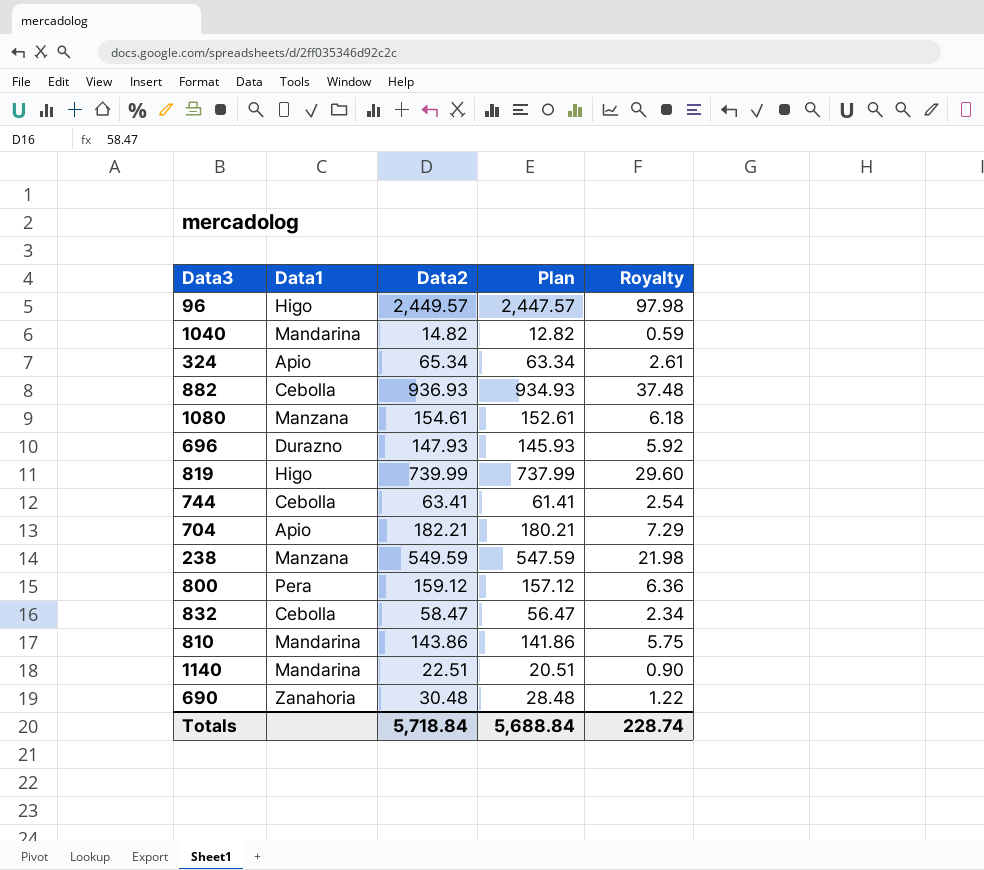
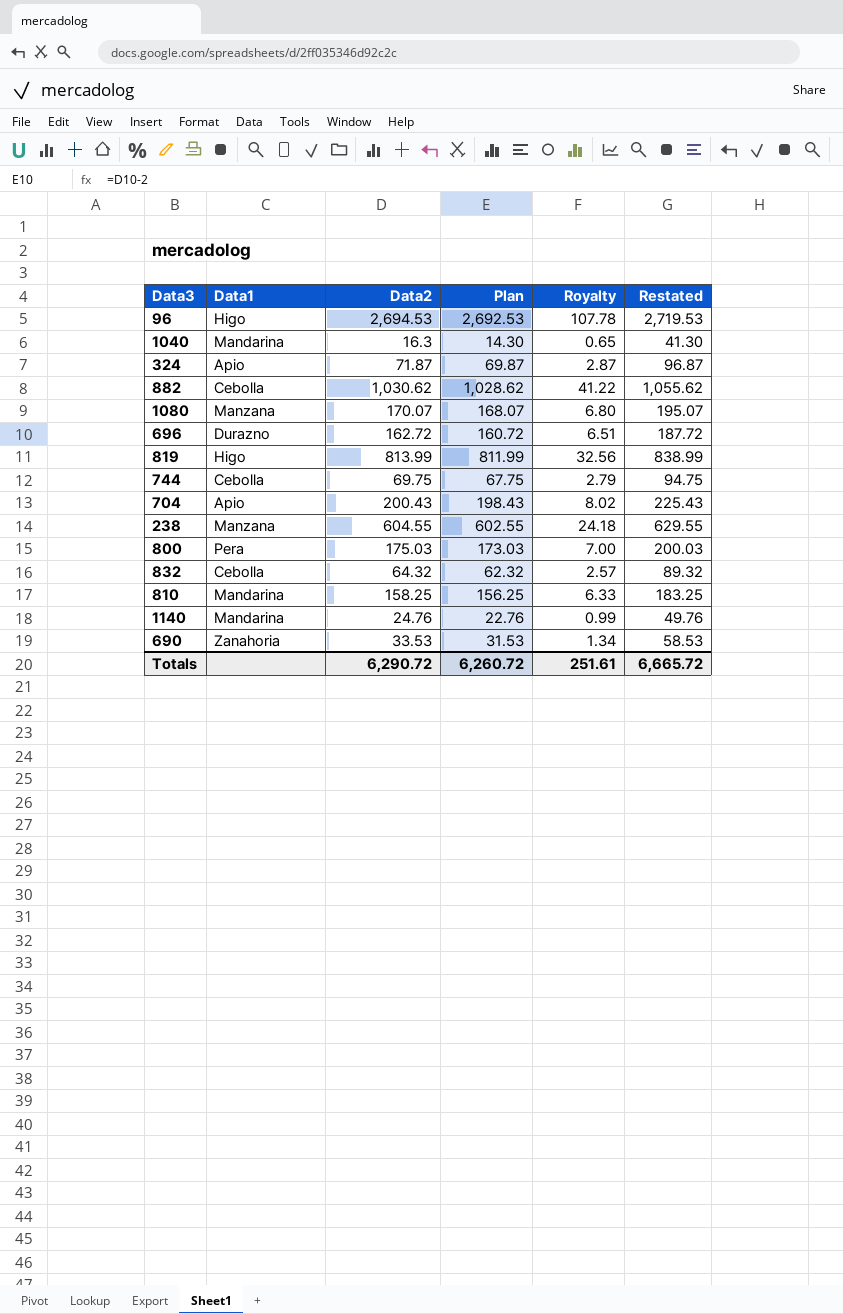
column Restated | formula: none -> [Data2] + 25
96 | Data2: 2,449.57 -> 2,694.53
96 | Plan: 2,447.57 -> 2,692.53
96 | Royalty: 97.98 -> 107.78
1040 | Data2: 14.82 -> 16.3
1040 | Plan: 12.82 -> 14.30
1040 | Royalty: 0.59 -> 0.65
324 | Data2: 65.34 -> 71.87
324 | Plan: 63.34 -> 69.87
324 | Royalty: 2.61 -> 2.87
882 | Data2: 936.93 -> 1,030.62
882 | Plan: 934.93 -> 1,028.62
882 | Royalty: 37.48 -> 41.22
1080 | Data2: 154.61 -> 170.07
1080 | Plan: 152.61 -> 168.07
1080 | Royalty: 6.18 -> 6.80
696 | Data2: 147.93 -> 162.72
696 | Plan: 145.93 -> 160.72
696 | Royalty: 5.92 -> 6.51
819 | Data2: 739.99 -> 813.99
819 | Plan: 737.99 -> 811.99
819 | Royalty: 29.60 -> 32.56
744 | Data2: 63.41 -> 69.75
744 | Plan: 61.41 -> 67.75
744 | Royalty: 2.54 -> 2.79
704 | Data2: 182.21 -> 200.43
704 | Plan: 180.21 -> 198.43
704 | Royalty: 7.29 -> 8.02
238 | Data2: 549.59 -> 604.55
238 | Plan: 547.59 -> 602.55
238 | Royalty: 21.98 -> 24.18
800 | Data2: 159.12 -> 175.03
800 | Plan: 157.12 -> 173.03
800 | Royalty: 6.36 -> 7.00
832 | Data2: 58.47 -> 64.32
832 | Plan: 56.47 -> 62.32
832 | Royalty: 2.34 -> 2.57
810 | Data2: 143.86 -> 158.25
810 | Plan: 141.86 -> 156.25
810 | Royalty: 5.75 -> 6.33
1140 | Data2: 22.51 -> 24.76
1140 | Plan: 20.51 -> 22.76
1140 | Royalty: 0.90 -> 0.99
690 | Data2: 30.48 -> 33.53
690 | Plan: 28.48 -> 31.53
690 | Royalty: 1.22 -> 1.34
Totals | Data2: 5,718.84 -> 6,290.72
Totals | Plan: 5,688.84 -> 6,260.72
Totals | Royalty: 228.74 -> 251.61

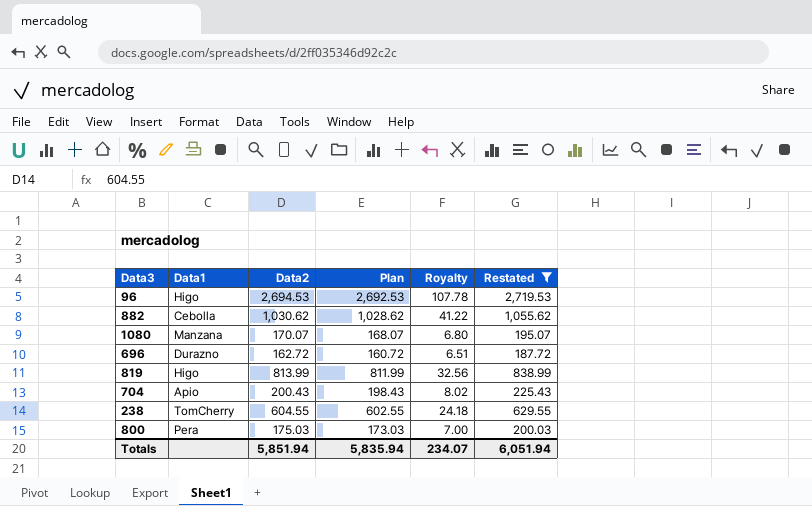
filter: none -> Restated >= 187.72
238 | Data1: Manzana -> TomCherry
Totals | Data2: 6,290.72 -> 5,851.94
Totals | Plan: 6,260.72 -> 5,835.94
Totals | Royalty: 251.61 -> 234.07
Totals | Restated: 6,665.72 -> 6,051.94

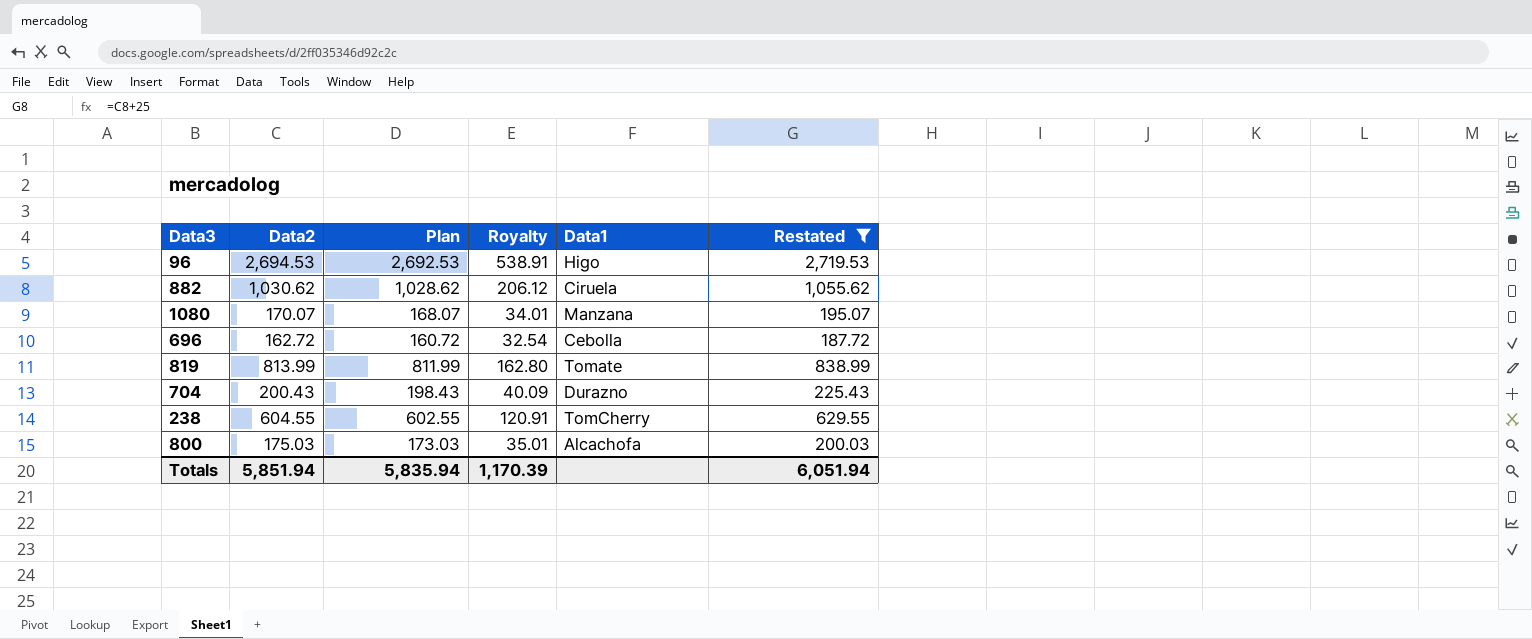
column Royalty | formula: [Data2] * 0.04 -> [Data2] * 0.2
column Data1 | position: 2 -> 5
882 | Data1: Cebolla -> Ciruela
696 | Data1: Durazno -> Cebolla
819 | Data1: Higo -> Tomate
704 | Data1: Apio -> Durazno
800 | Data1: Pera -> Alcachofa
Totals | Royalty: 234.07 -> 1,170.39

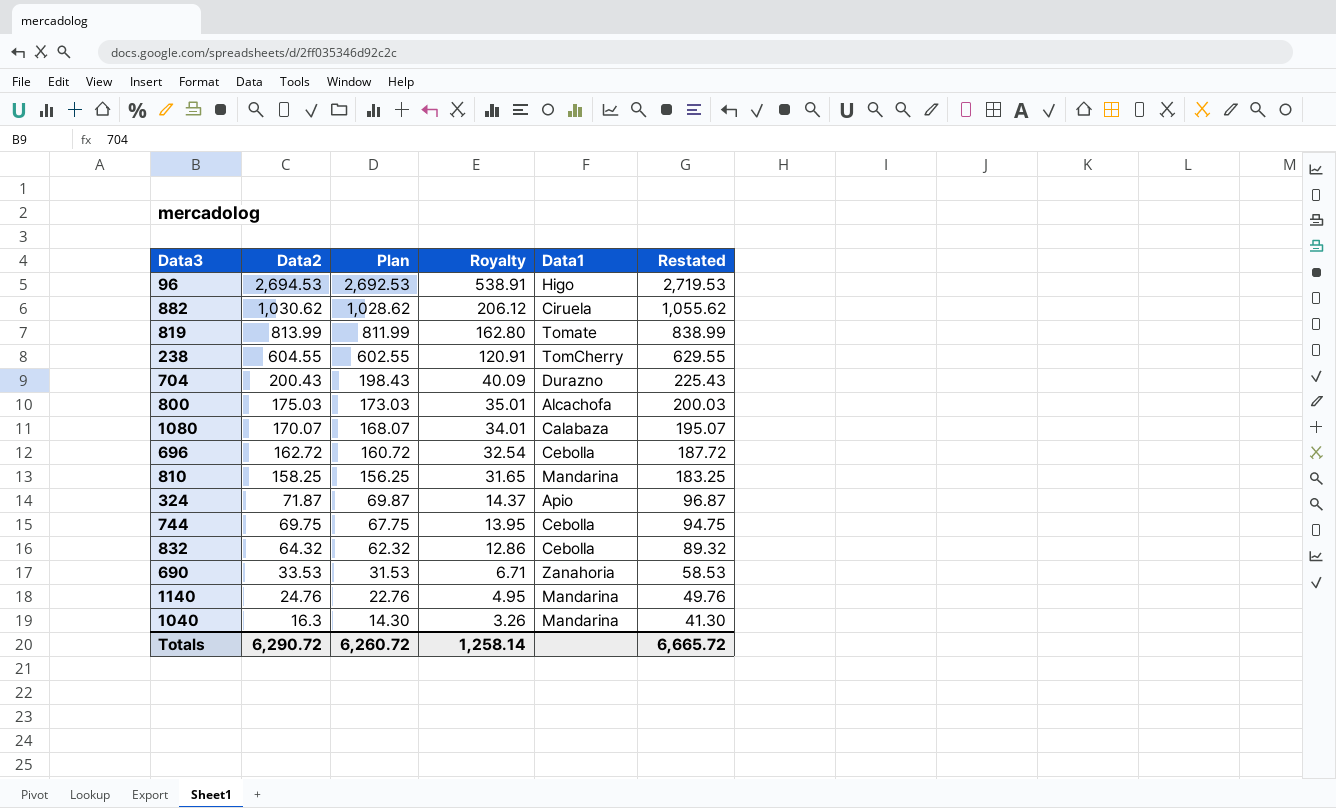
filter: Restated >= 187.72 -> none
row order: none -> Data2 descending
1080 | Data1: Manzana -> Calabaza
Totals | Data2: 5,851.94 -> 6,290.72
Totals | Plan: 5,835.94 -> 6,260.72
Totals | Royalty: 1,170.39 -> 1,258.14
Totals | Restated: 6,051.94 -> 6,665.72

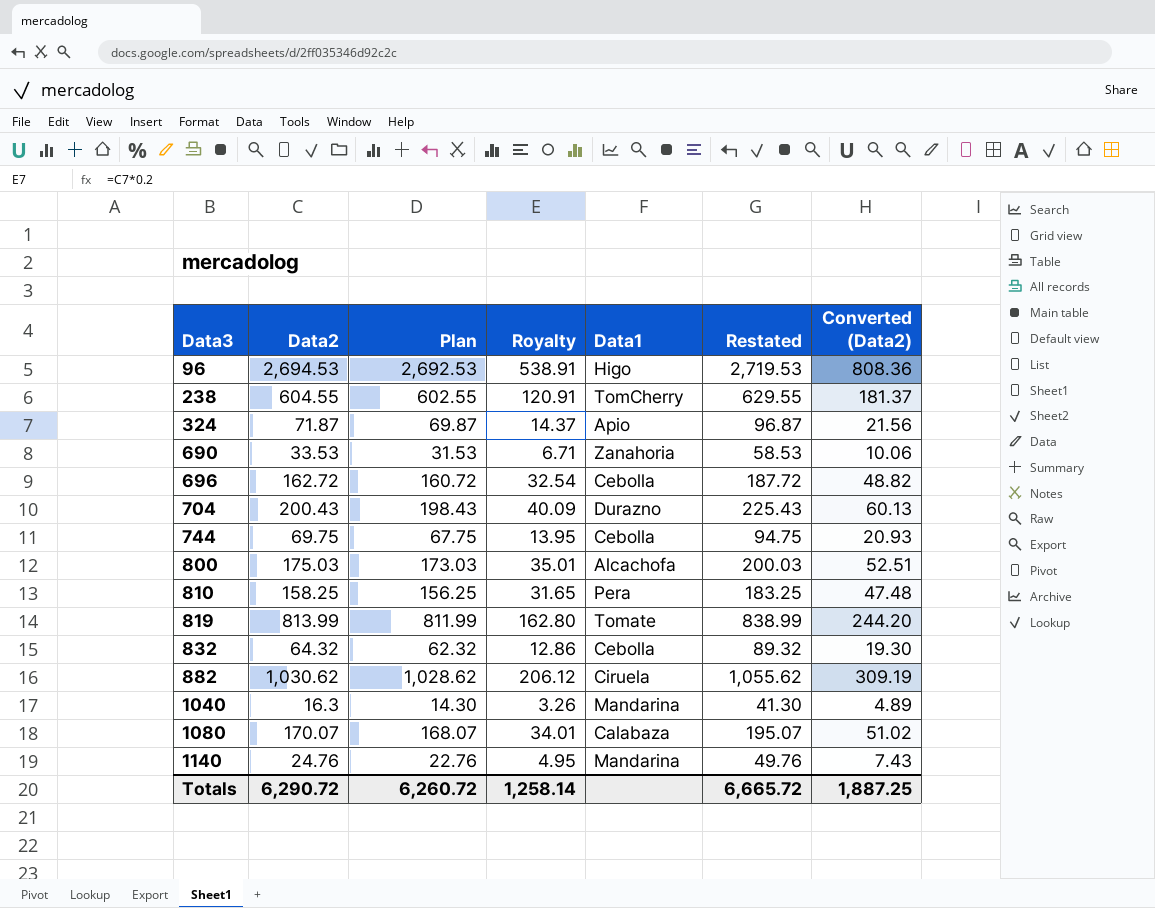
row order: Data2 descending -> Data3 ascending
column Converted (Data2) | formula: none -> [Data2] * 0.3
810 | Data1: Mandarina -> Pera

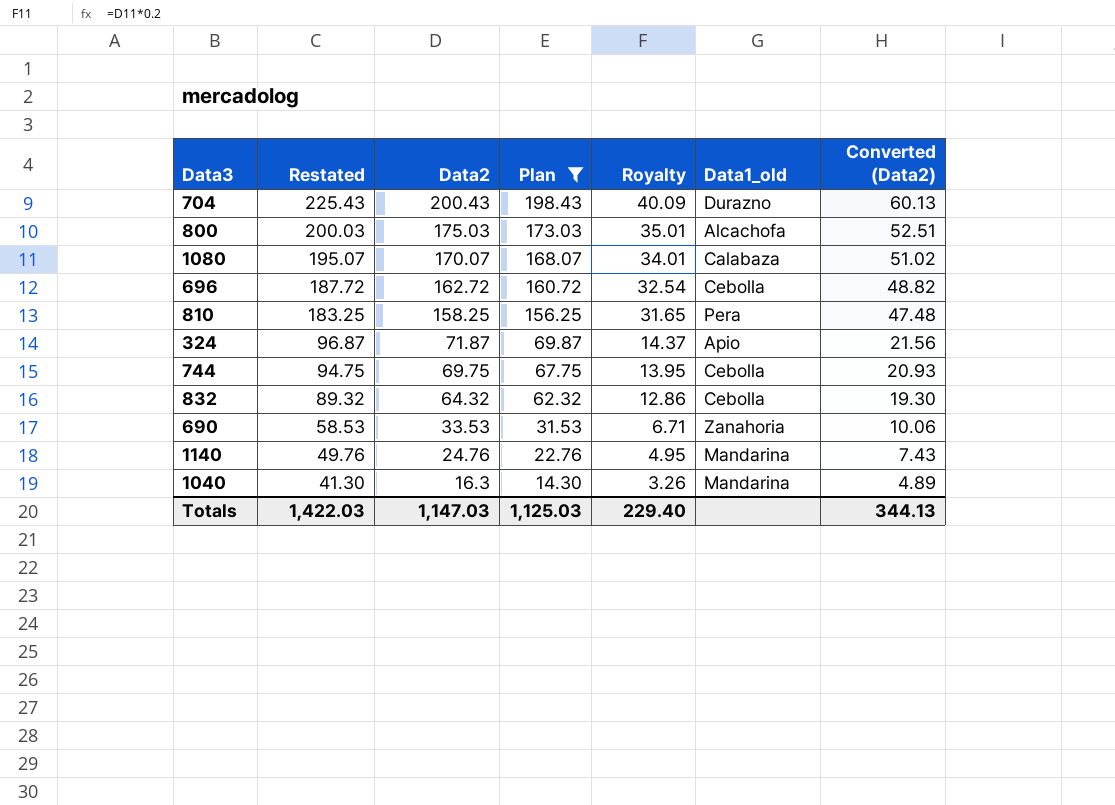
filter: none -> Plan <= 198.43
row order: Data3 ascending -> Restated descending
column Restated | position: 6 -> 2
column name: Data1 -> Data1_old
Totals | Restated: 6,665.72 -> 1,422.03
Totals | Data2: 6,290.72 -> 1,147.03
Totals | Plan: 6,260.72 -> 1,125.03
Totals | Royalty: 1,258.14 -> 229.40
Totals | Converted (Data2): 1,887.25 -> 344.13

